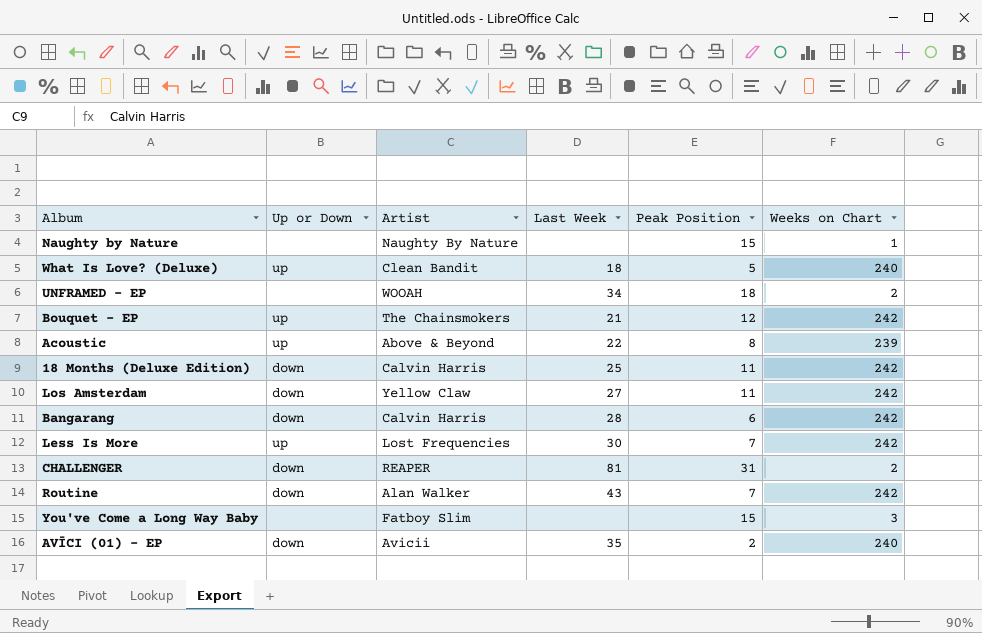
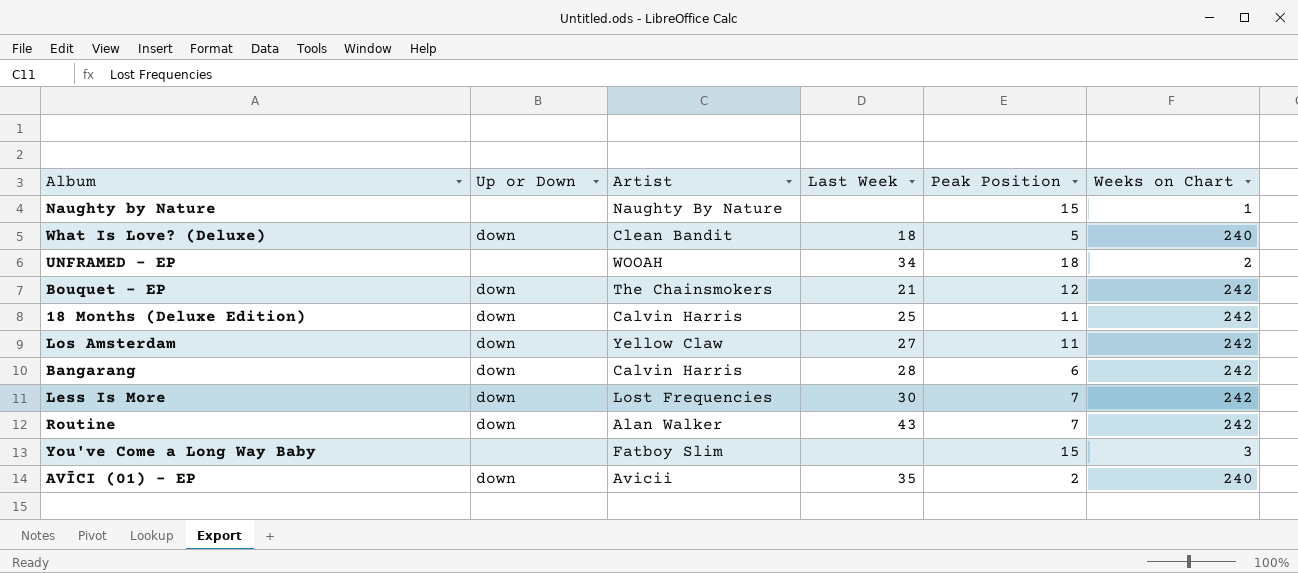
row Acoustic: up | Above & Beyond | 22 | 8 | 239 -> none
row CHALLENGER: down | REAPER | 81 | 31 | 2 -> none
What Is Love? (Deluxe) | Up or Down: up -> down
Bouquet - EP | Up or Down: up -> down
Less Is More | Up or Down: up -> down

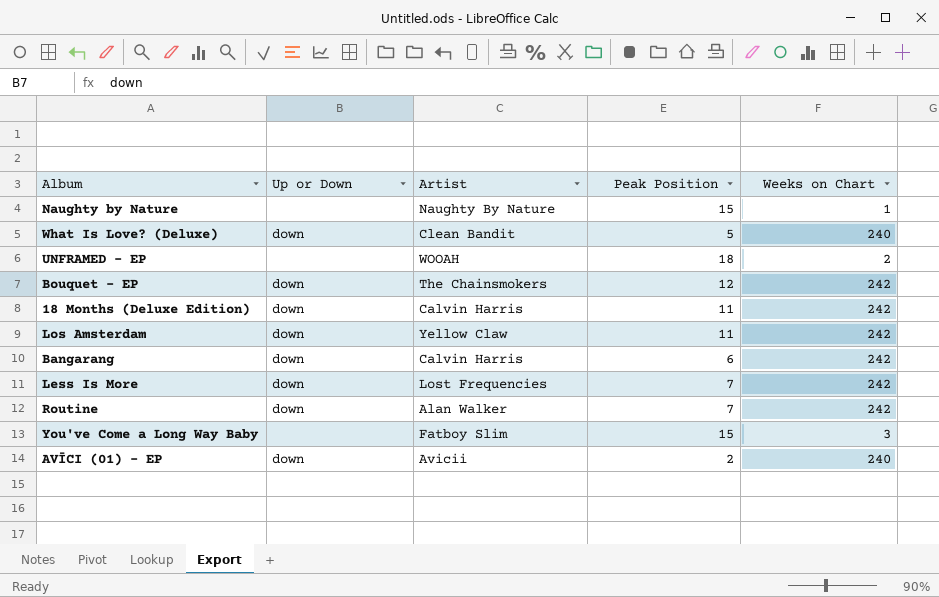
column Last Week | position: 4 -> none

